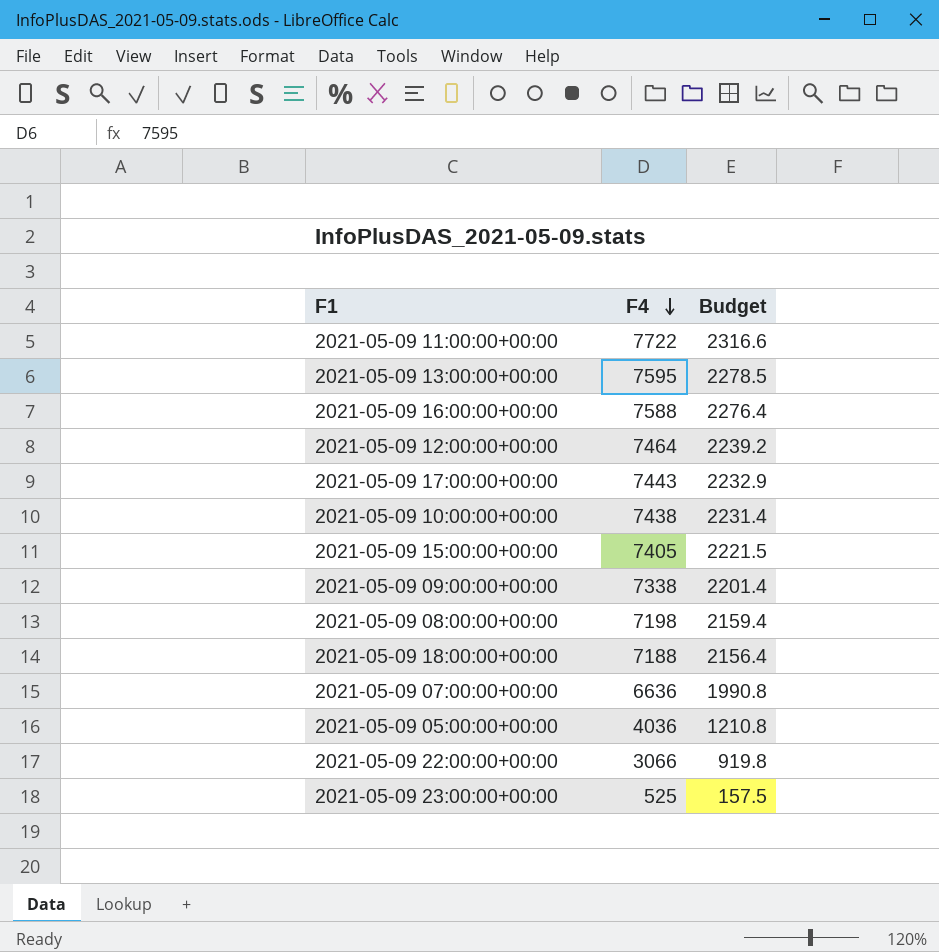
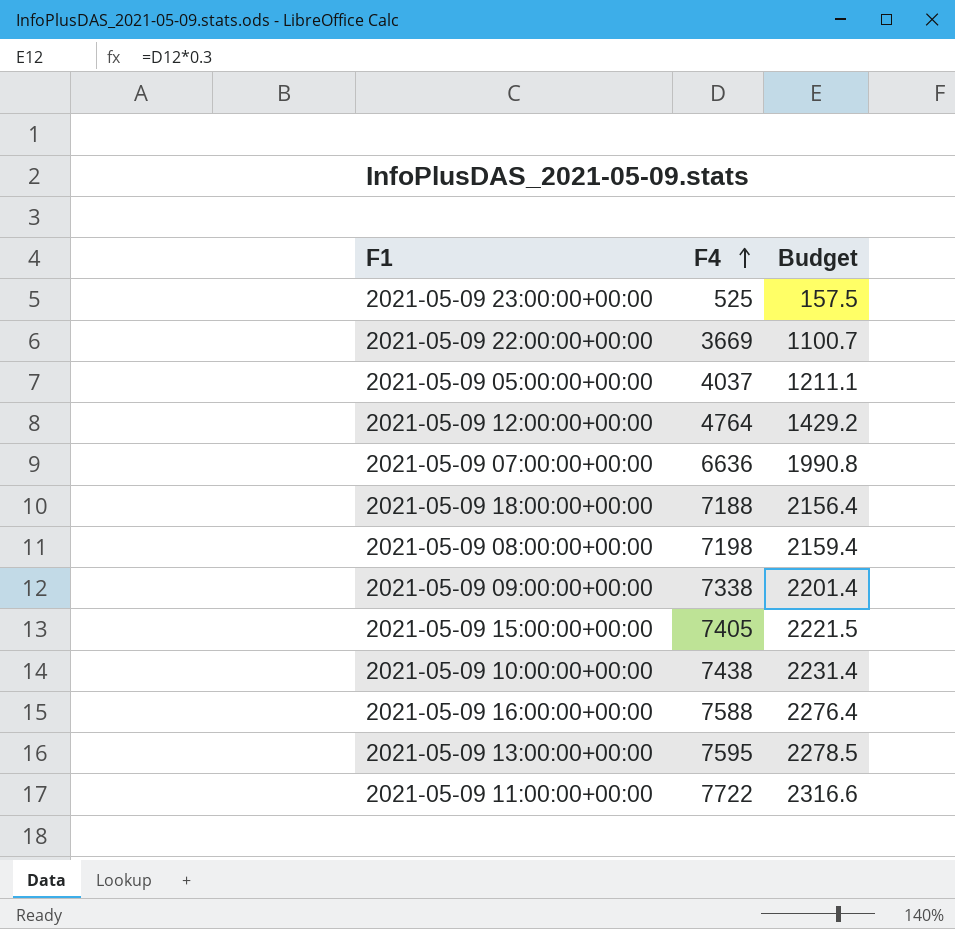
row order: F4 descending -> F4 ascending
row 2021-05-09 17:00:00+00:00: 7443 | 2232.9 -> none
2021-05-09 22:00:00+00:00 | F4: 3066 -> 3669
2021-05-09 22:00:00+00:00 | Budget: 919.8 -> 1100.7
2021-05-09 05:00:00+00:00 | F4: 4036 -> 4037
2021-05-09 05:00:00+00:00 | Budget: 1210.8 -> 1211.1
2021-05-09 12:00:00+00:00 | F4: 7464 -> 4764
2021-05-09 12:00:00+00:00 | Budget: 2239.2 -> 1429.2

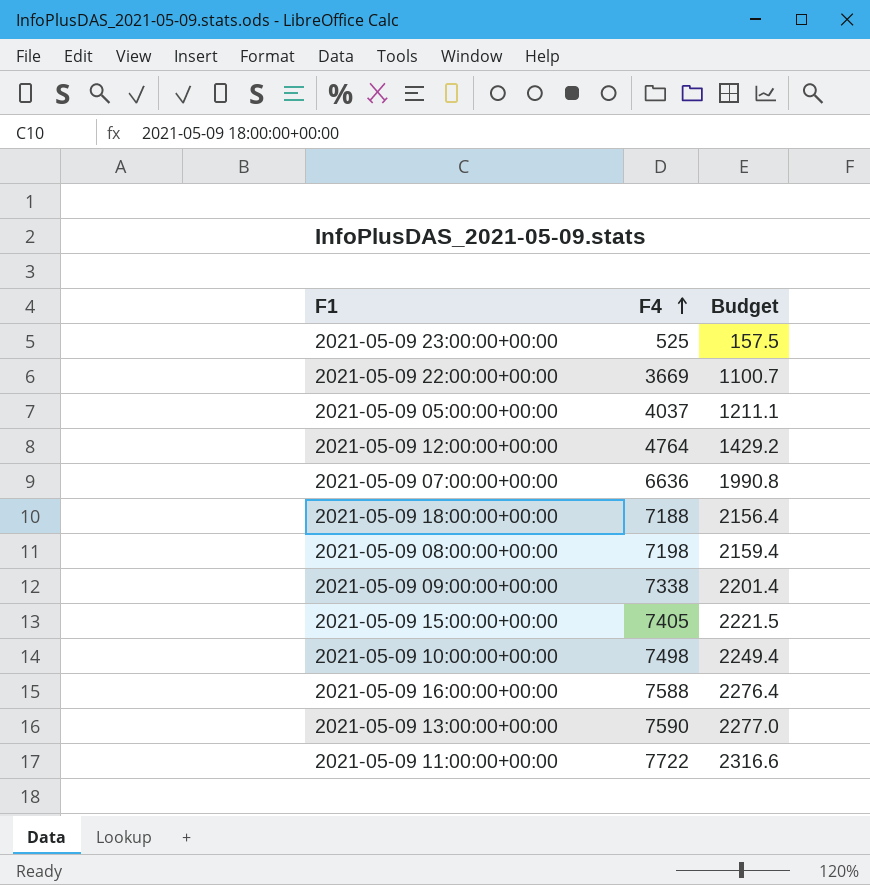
2021-05-09 10:00:00+00:00 | F4: 7438 -> 7498
2021-05-09 10:00:00+00:00 | Budget: 2231.4 -> 2249.4
2021-05-09 13:00:00+00:00 | F4: 7595 -> 7590
2021-05-09 13:00:00+00:00 | Budget: 2278.5 -> 2277.0

